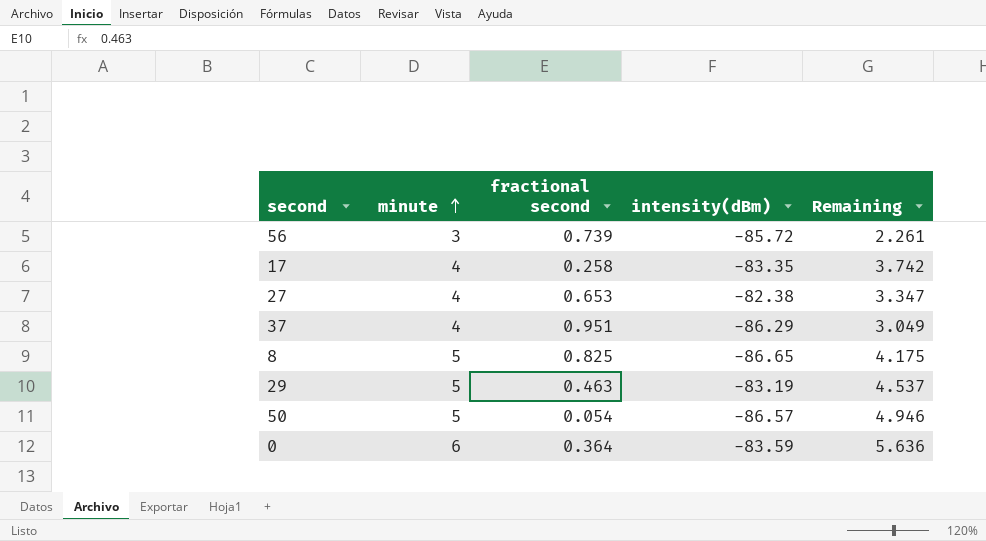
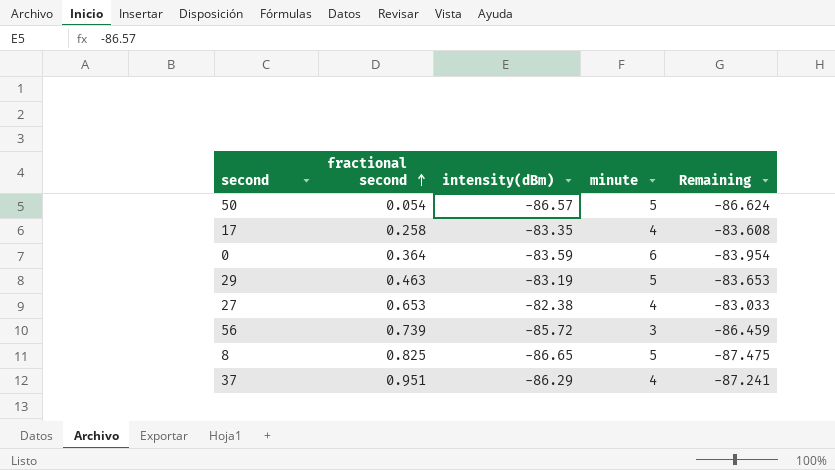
row order: minute ascending -> fractional second ascending
column minute | position: 2 -> 4
column Remaining | formula: [minute] - [fractional second] -> [intensity(dBm)] - [fractional second]

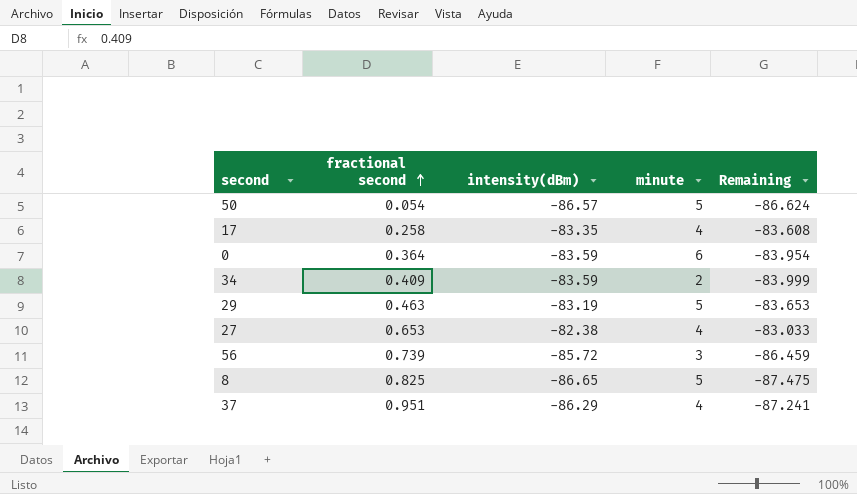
row 34: none -> 0.409 | -83.59 | 2 | -83.999

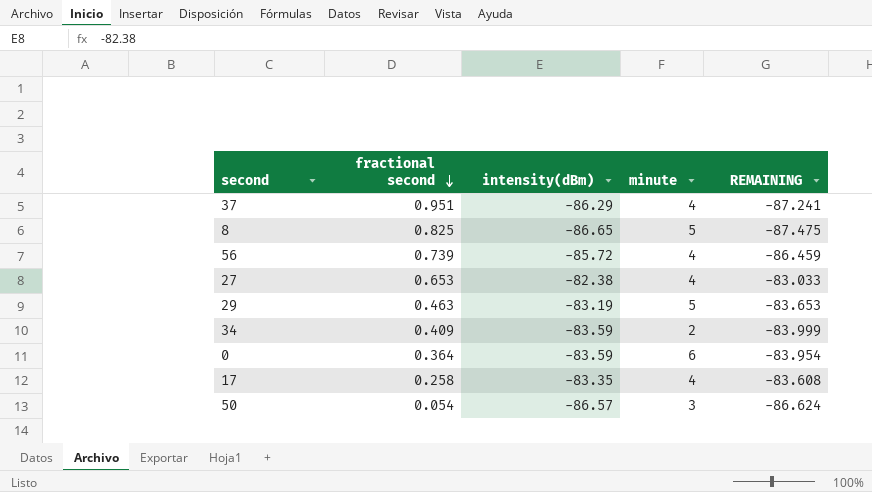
row order: fractional second ascending -> fractional second descending
column name: Remaining -> REMAINING
56 | minute: 3 -> 4
50 | minute: 5 -> 3

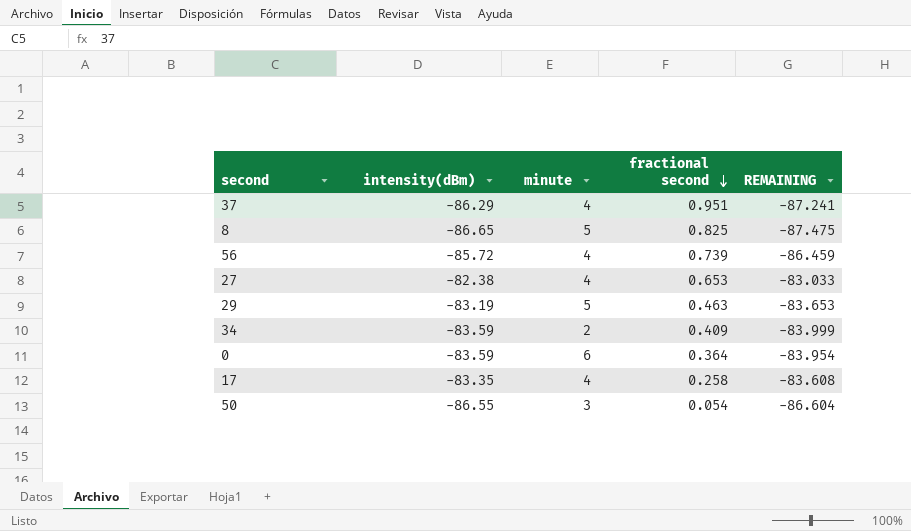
column fractional second | position: 2 -> 4
50 | intensity(dBm): -86.57 -> -86.55
50 | REMAINING: -86.624 -> -86.604

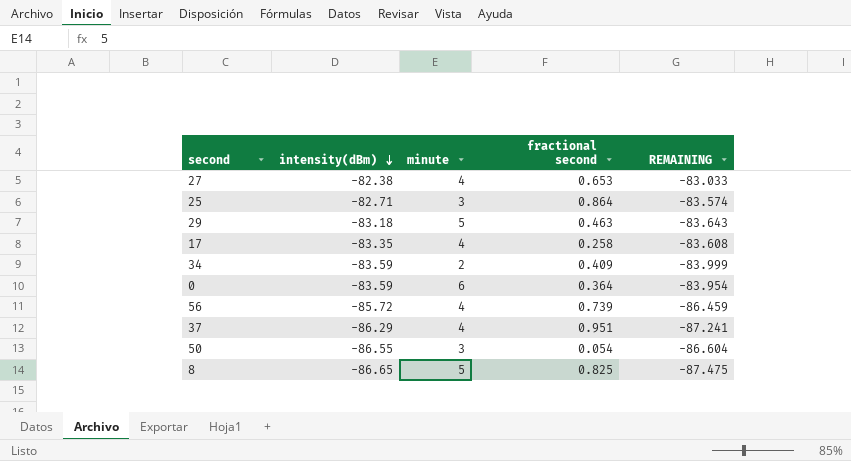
row order: fractional second descending -> intensity(dBm) descending
row 25: none -> -82.71 | 3 | 0.864 | -83.574
29 | intensity(dBm): -83.19 -> -83.18
29 | REMAINING: -83.653 -> -83.643

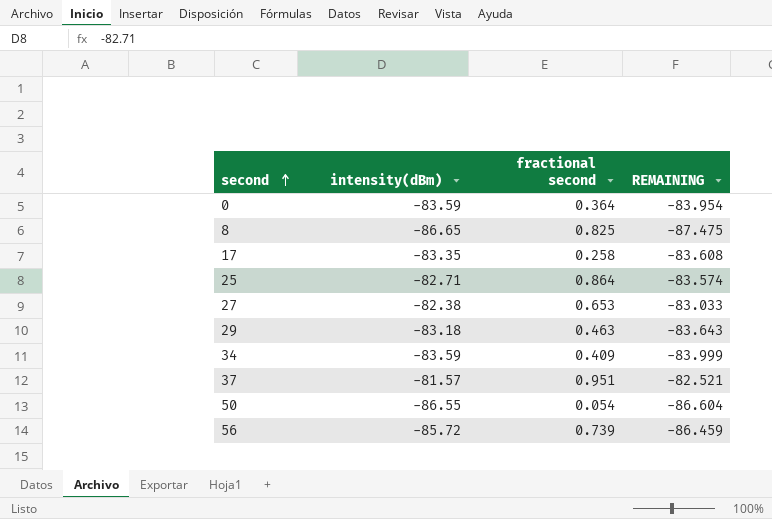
row order: intensity(dBm) descending -> second ascending
column minute | position: 3 -> none
37 | intensity(dBm): -86.29 -> -81.57
37 | REMAINING: -87.241 -> -82.521

